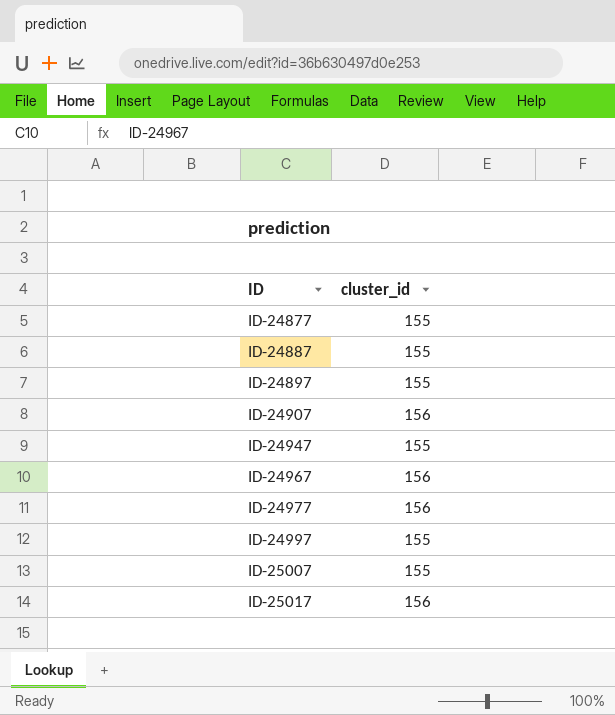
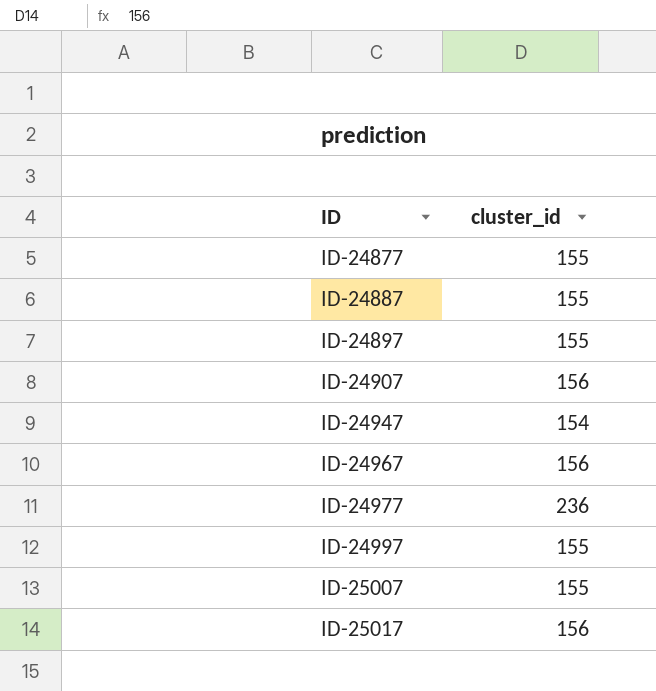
ID-24947 | cluster_id: 155 -> 154
ID-24977 | cluster_id: 156 -> 236

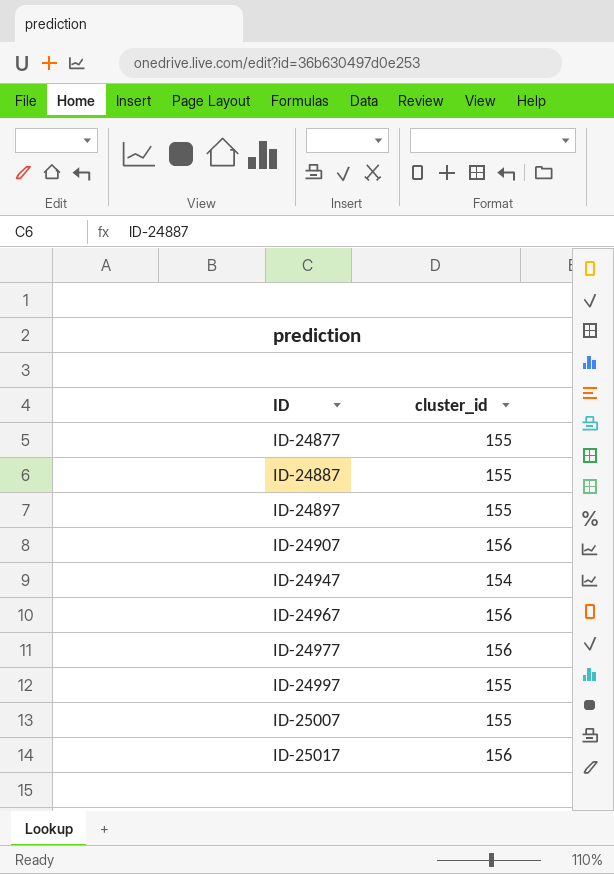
ID-24977 | cluster_id: 236 -> 156

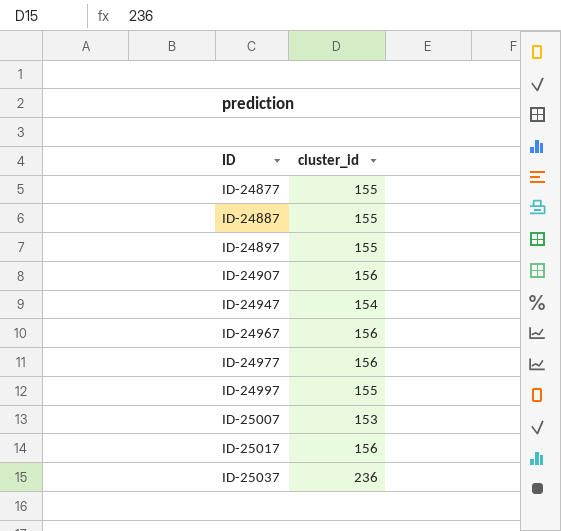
ID-25007 | cluster_id: 155 -> 153
row ID-25037: none -> 236

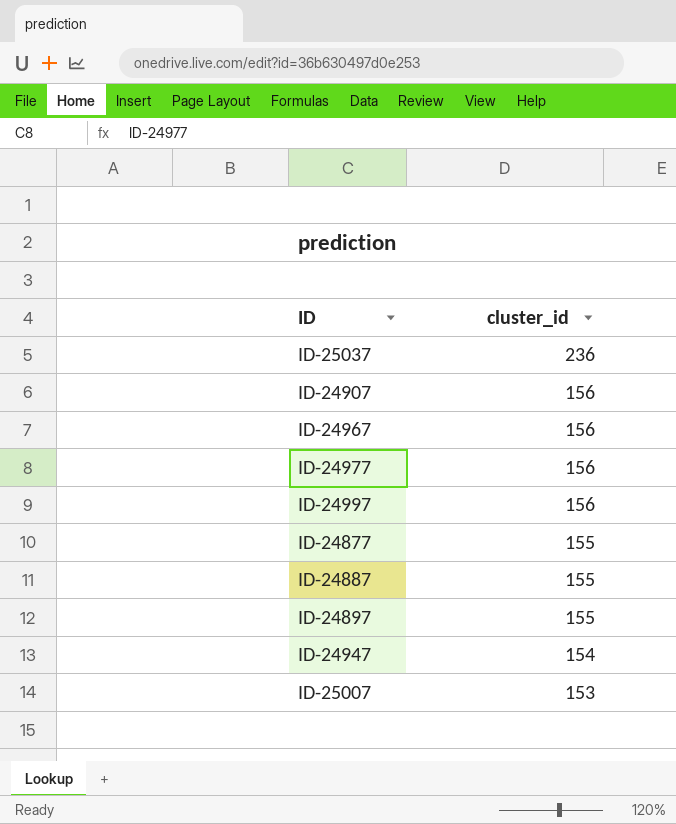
row order: ID ascending -> cluster_id descending
row ID-25017: 156 -> none
ID-24997 | cluster_id: 155 -> 156

